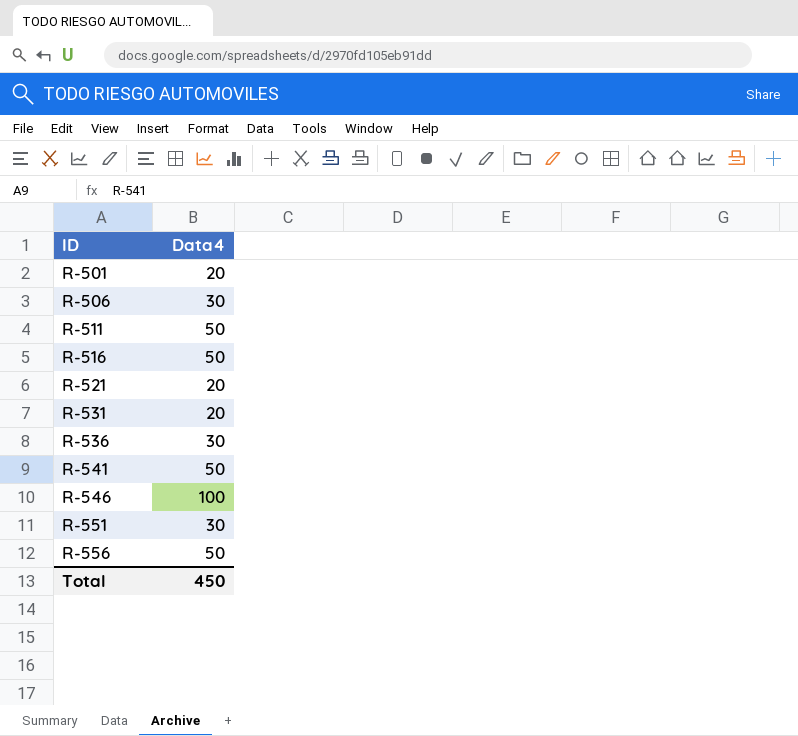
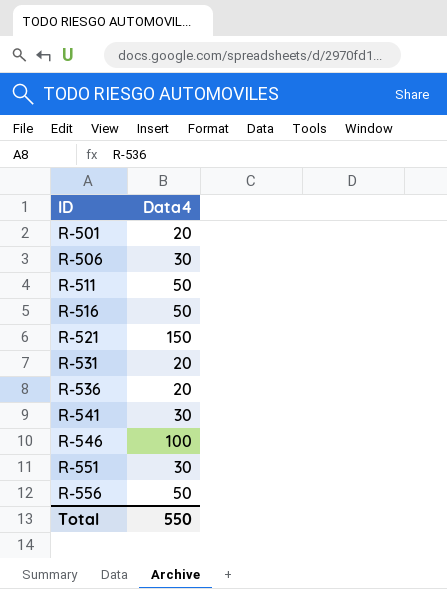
R-521 | Data4: 20 -> 150
R-536 | Data4: 30 -> 20
R-541 | Data4: 50 -> 30
Total | Data4: 450 -> 550

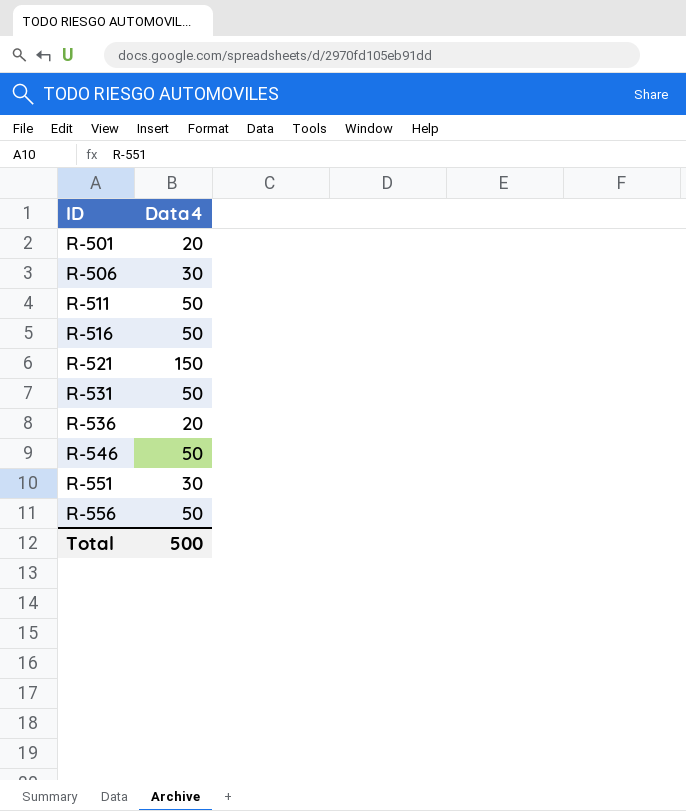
row R-541: 30 -> none
R-531 | Data4: 20 -> 50
R-546 | Data4: 100 -> 50
Total | Data4: 550 -> 500

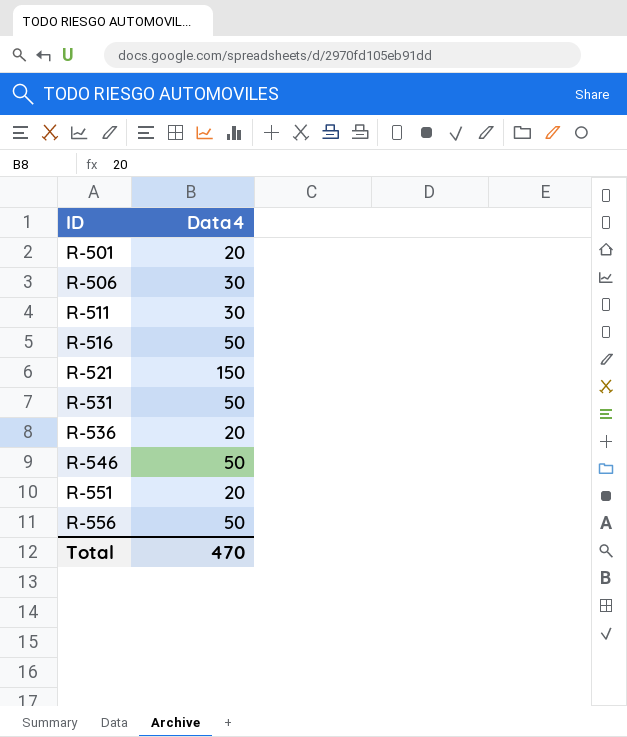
R-511 | Data4: 50 -> 30
R-551 | Data4: 30 -> 20
Total | Data4: 500 -> 470

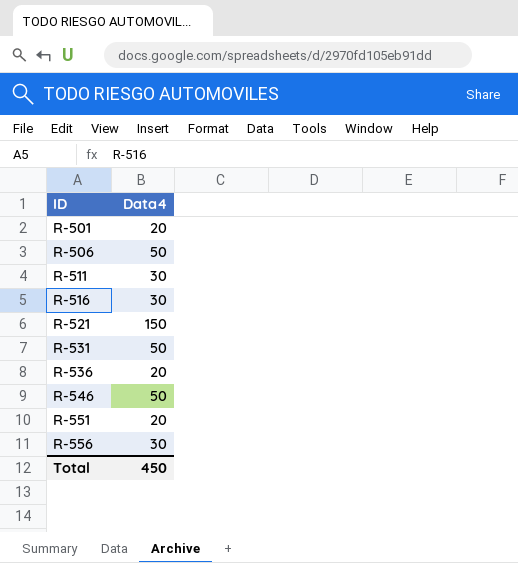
R-506 | Data4: 30 -> 50
R-516 | Data4: 50 -> 30
R-556 | Data4: 50 -> 30
Total | Data4: 470 -> 450

